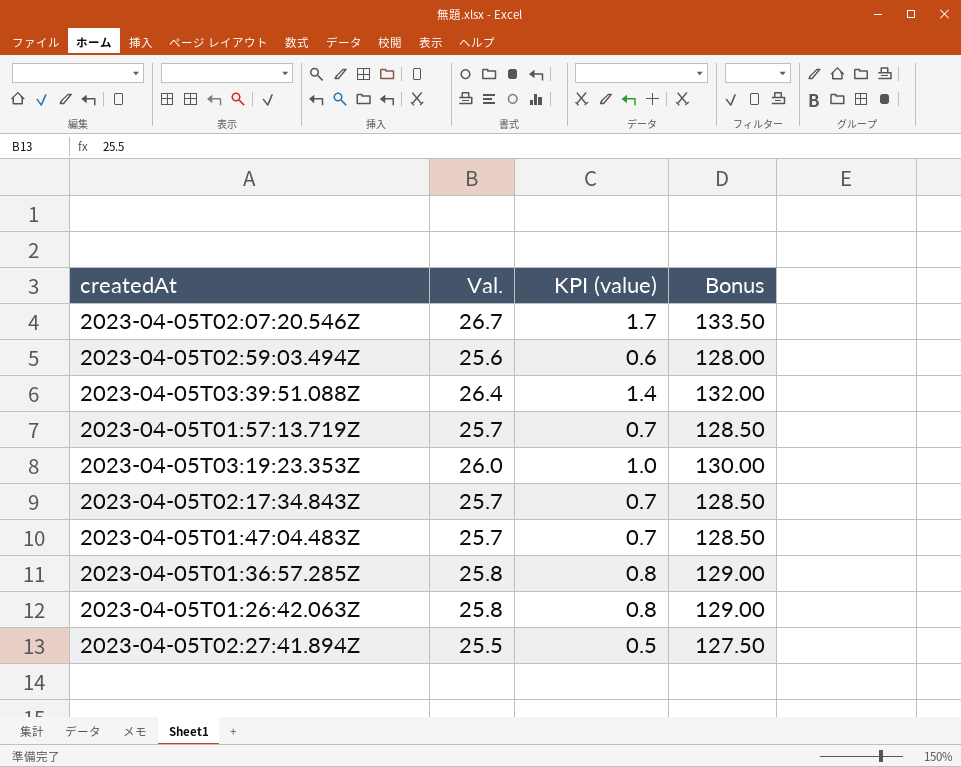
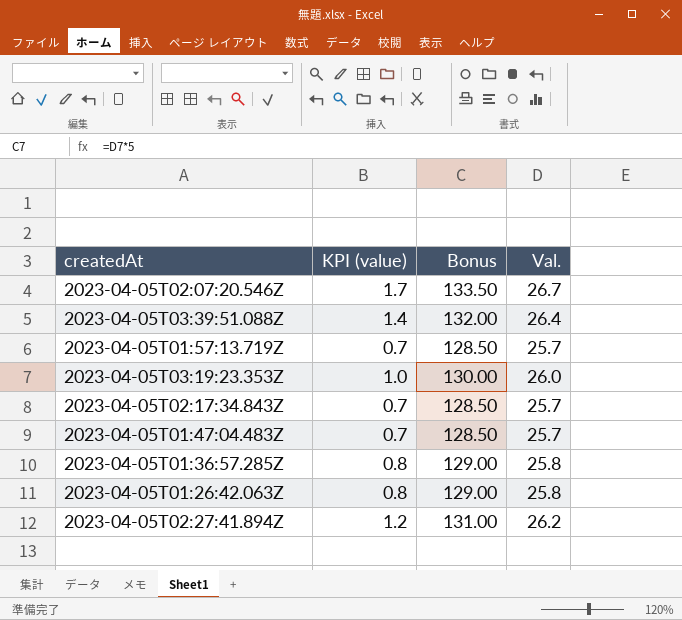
column Val. | position: 2 -> 4
row 2023-04-05T02:59:03.494Z: 25.6 | 0.6 | 128.00 -> none
2023-04-05T02:27:41.894Z | KPI (value): 0.5 -> 1.2
2023-04-05T02:27:41.894Z | Bonus: 127.50 -> 131.00
2023-04-05T02:27:41.894Z | Val.: 25.5 -> 26.2

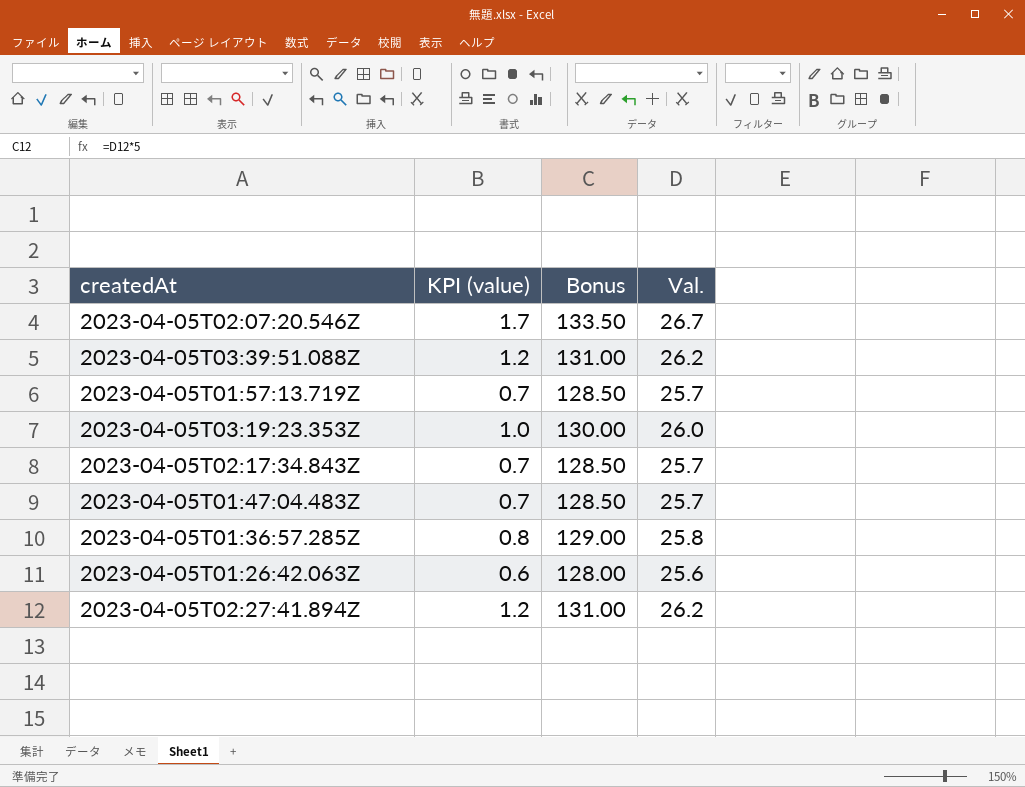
2023-04-05T03:39:51.088Z | KPI (value): 1.4 -> 1.2
2023-04-05T03:39:51.088Z | Bonus: 132.00 -> 131.00
2023-04-05T03:39:51.088Z | Val.: 26.4 -> 26.2
2023-04-05T01:26:42.063Z | KPI (value): 0.8 -> 0.6
2023-04-05T01:26:42.063Z | Bonus: 129.00 -> 128.00
2023-04-05T01:26:42.063Z | Val.: 25.8 -> 25.6

